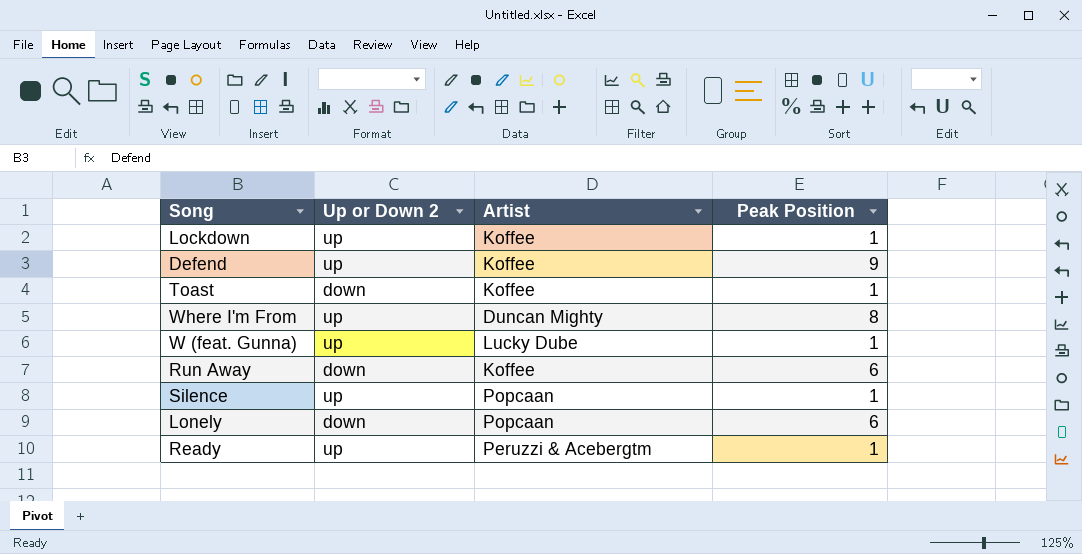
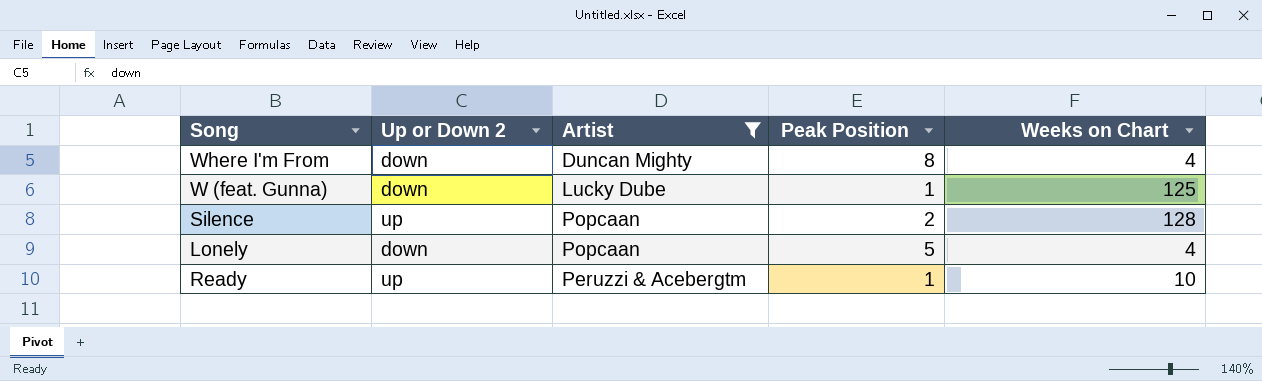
filter: none -> Artist != Koffee
column Weeks on Chart | position: none -> 5
Where I'm From | Up or Down 2: up -> down
W (feat. Gunna) | Up or Down 2: up -> down
Silence | Peak Position: 1 -> 2
Lonely | Peak Position: 6 -> 5

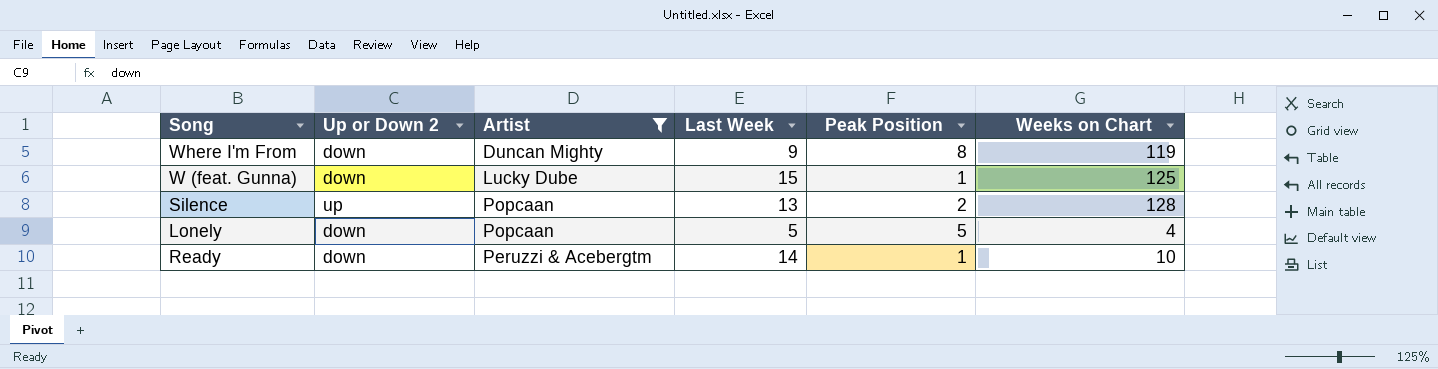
column Last Week | position: none -> 4
Where I'm From | Weeks on Chart: 4 -> 119
Ready | Up or Down 2: up -> down

